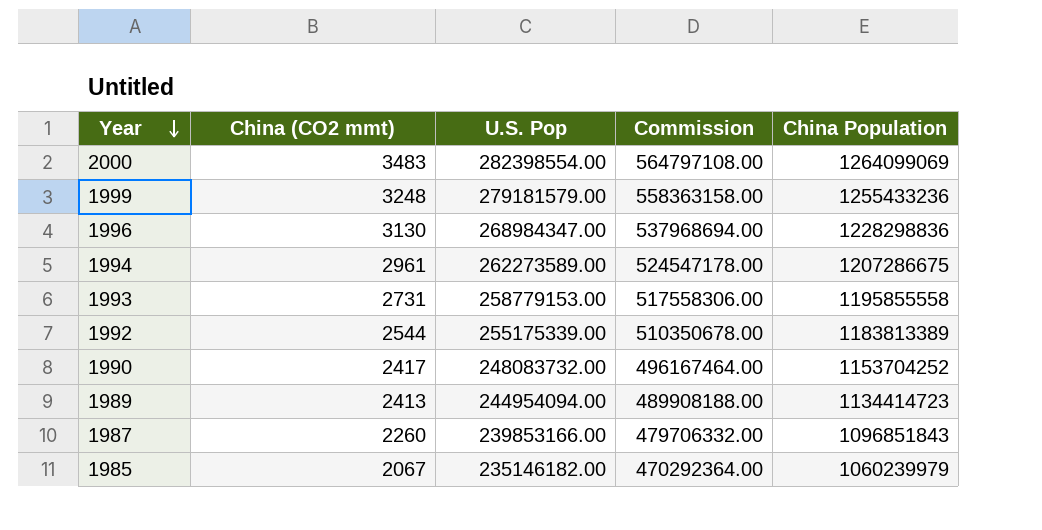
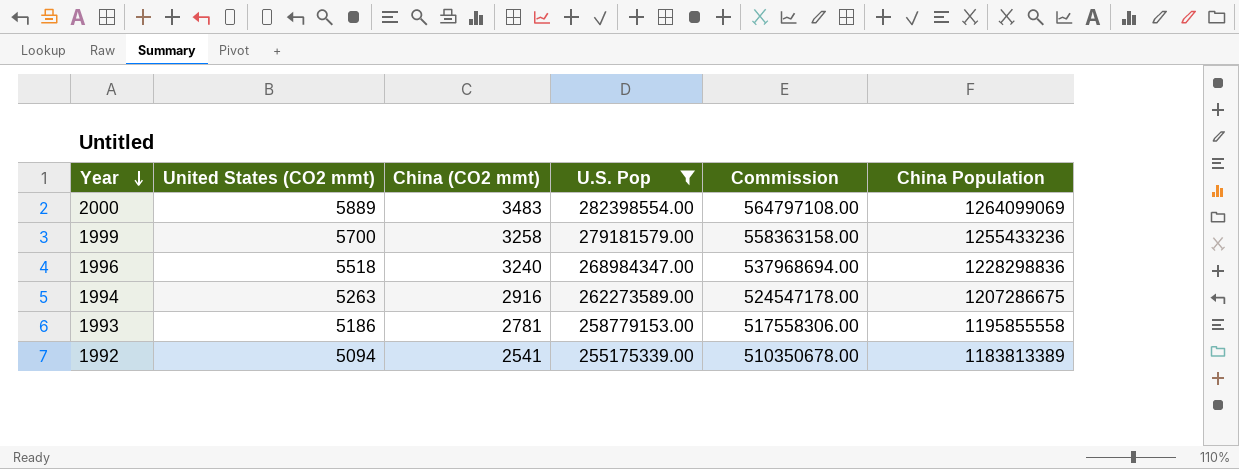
filter: none -> U.S. Pop >= 255175339.00
column United States (CO2 mmt) | position: none -> 2
1999 | China (CO2 mmt): 3248 -> 3258
1996 | China (CO2 mmt): 3130 -> 3240
1994 | China (CO2 mmt): 2961 -> 2916
1993 | China (CO2 mmt): 2731 -> 2781
1992 | China (CO2 mmt): 2544 -> 2541

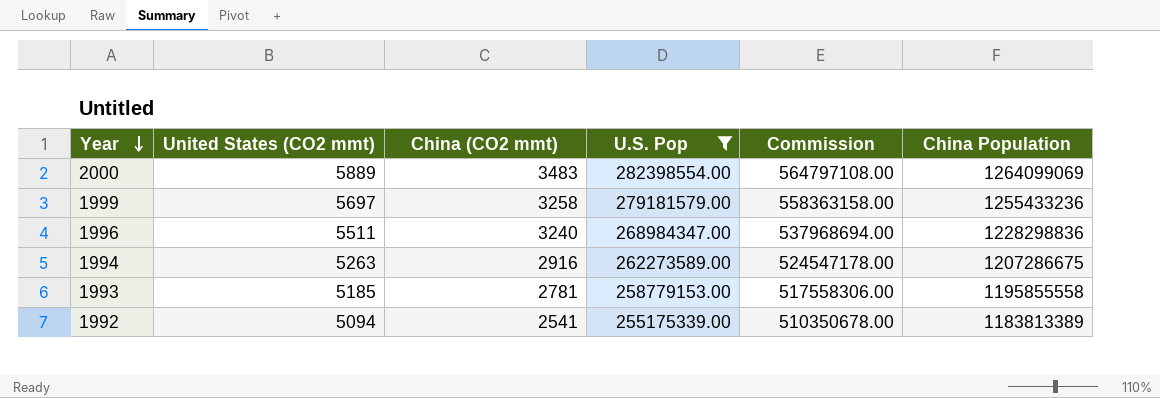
1999 | United States (CO2 mmt): 5700 -> 5697
1996 | United States (CO2 mmt): 5518 -> 5511
1993 | United States (CO2 mmt): 5186 -> 5185

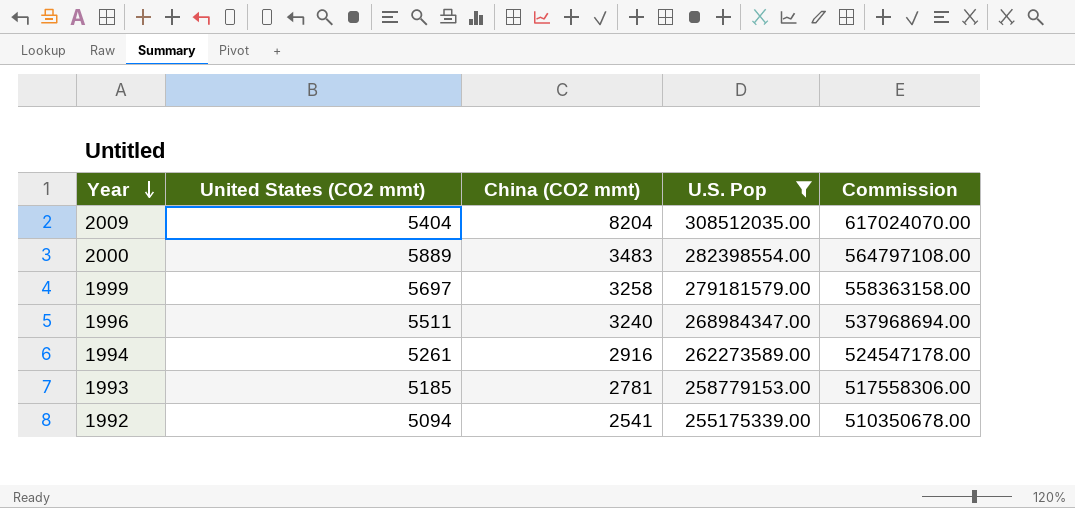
column China Population | position: 6 -> none
row 2009: none -> 5404 | 8204 | 308512035.00 | 617024070.00
1994 | United States (CO2 mmt): 5263 -> 5261

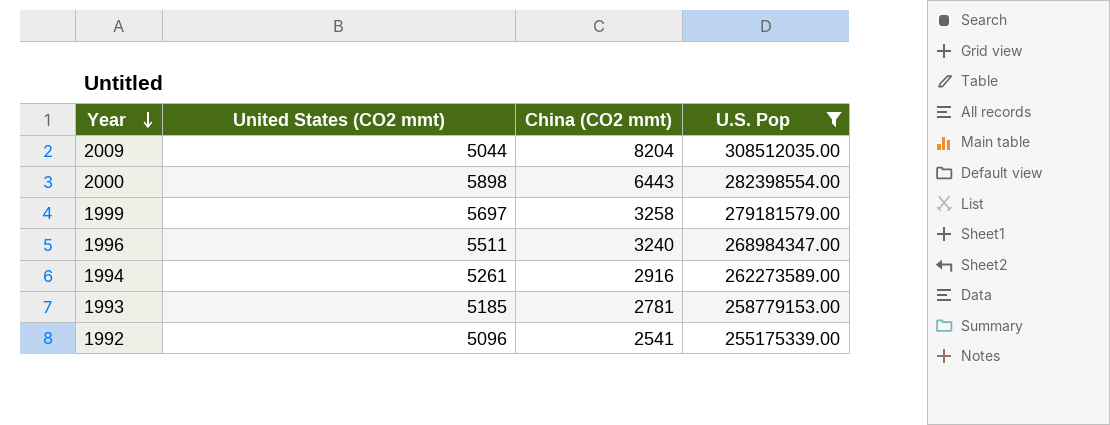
column Commission | formula: [U.S. Pop] * 2 -> none
2009 | United States (CO2 mmt): 5404 -> 5044
2000 | United States (CO2 mmt): 5889 -> 5898
2000 | China (CO2 mmt): 3483 -> 6443
1992 | United States (CO2 mmt): 5094 -> 5096

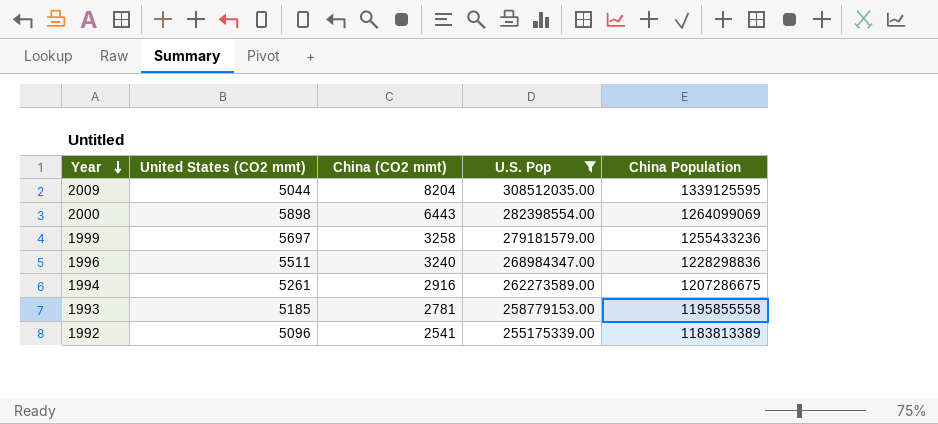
column China Population | position: none -> 5

